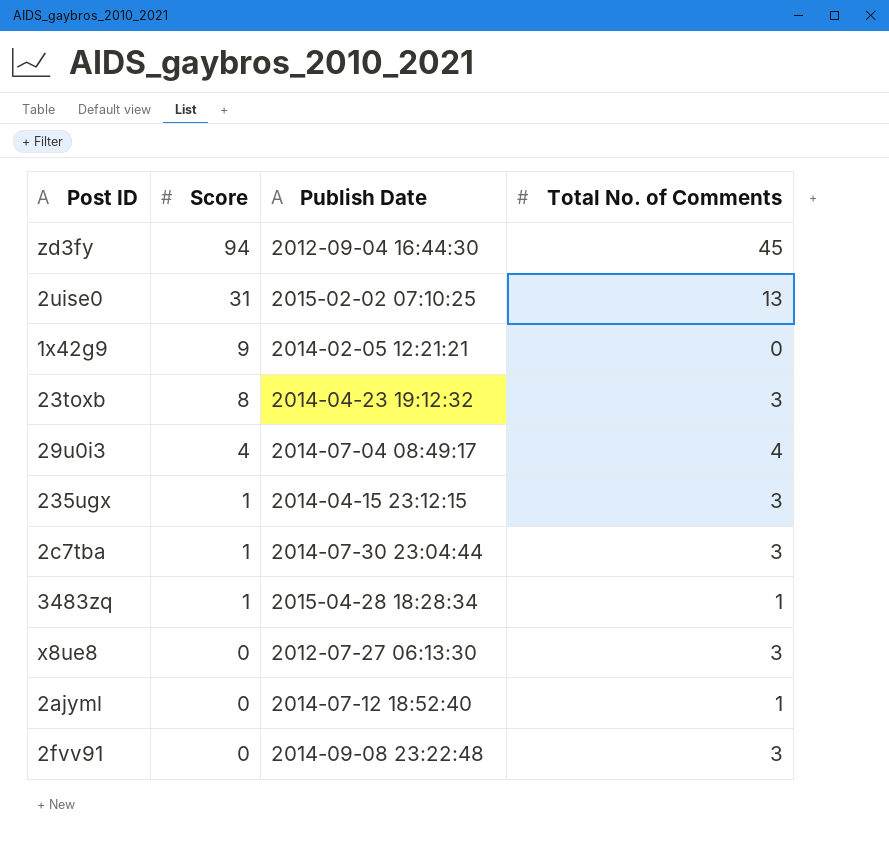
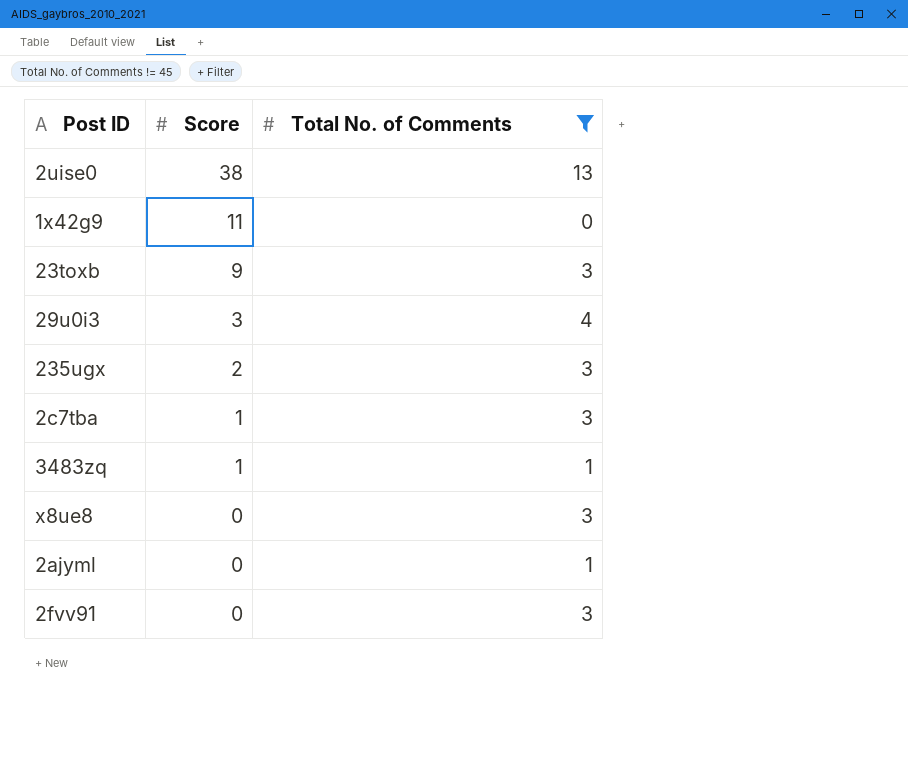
filter: none -> Total No. of Comments != 45
column Publish Date | position: 3 -> none
2uise0 | Score: 31 -> 38
1x42g9 | Score: 9 -> 11
23toxb | Score: 8 -> 9
29u0i3 | Score: 4 -> 3
235ugx | Score: 1 -> 2

